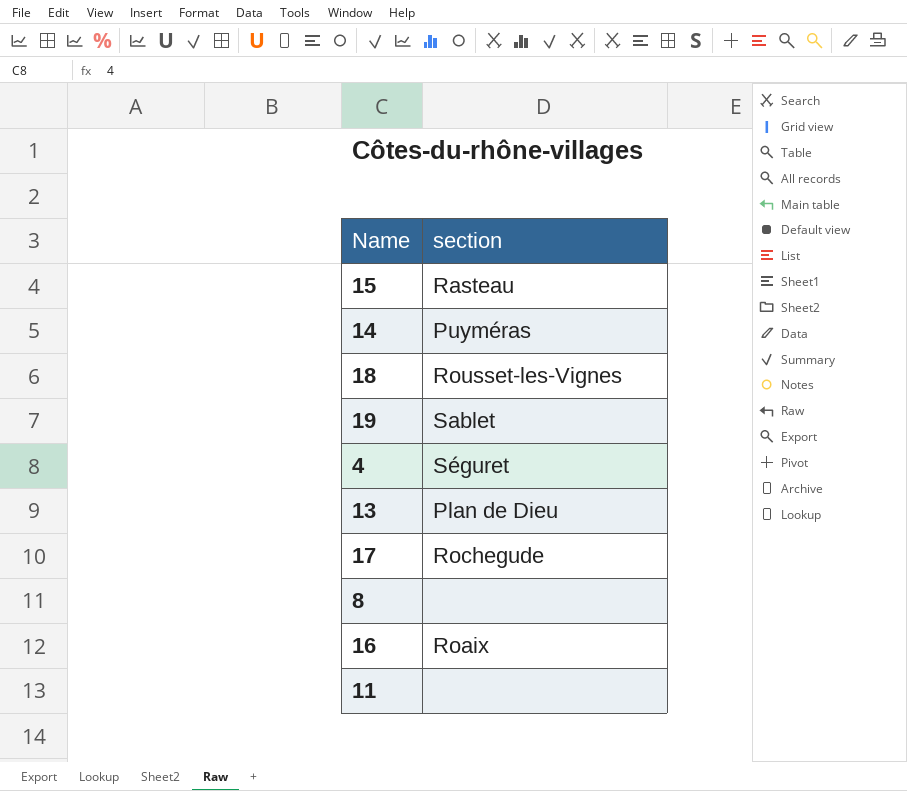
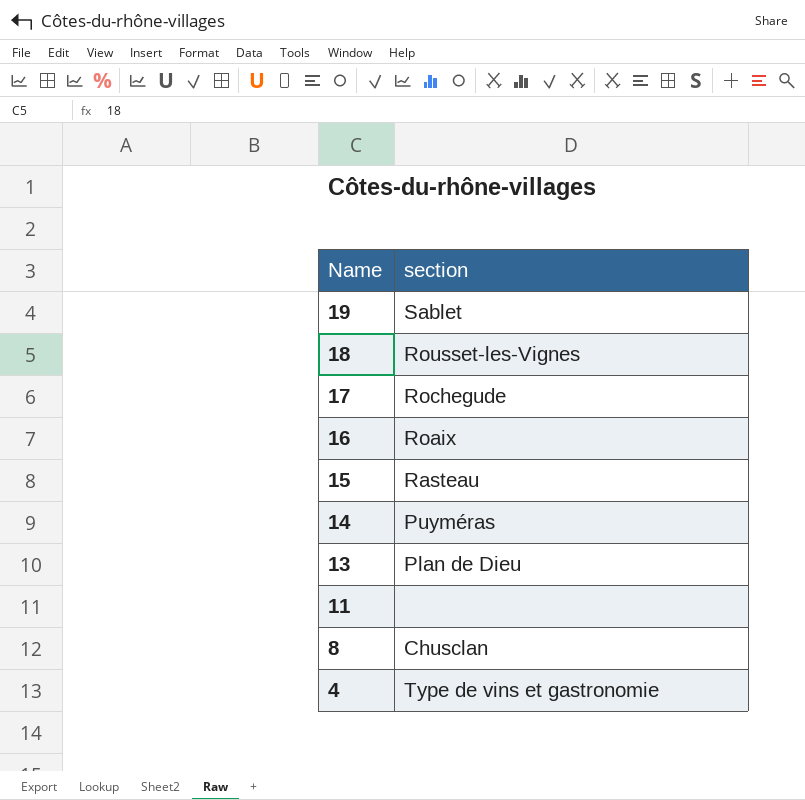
row order: none -> Name descending
8 | section: none -> Chusclan
4 | section: Séguret -> Type de vins et gastronomie

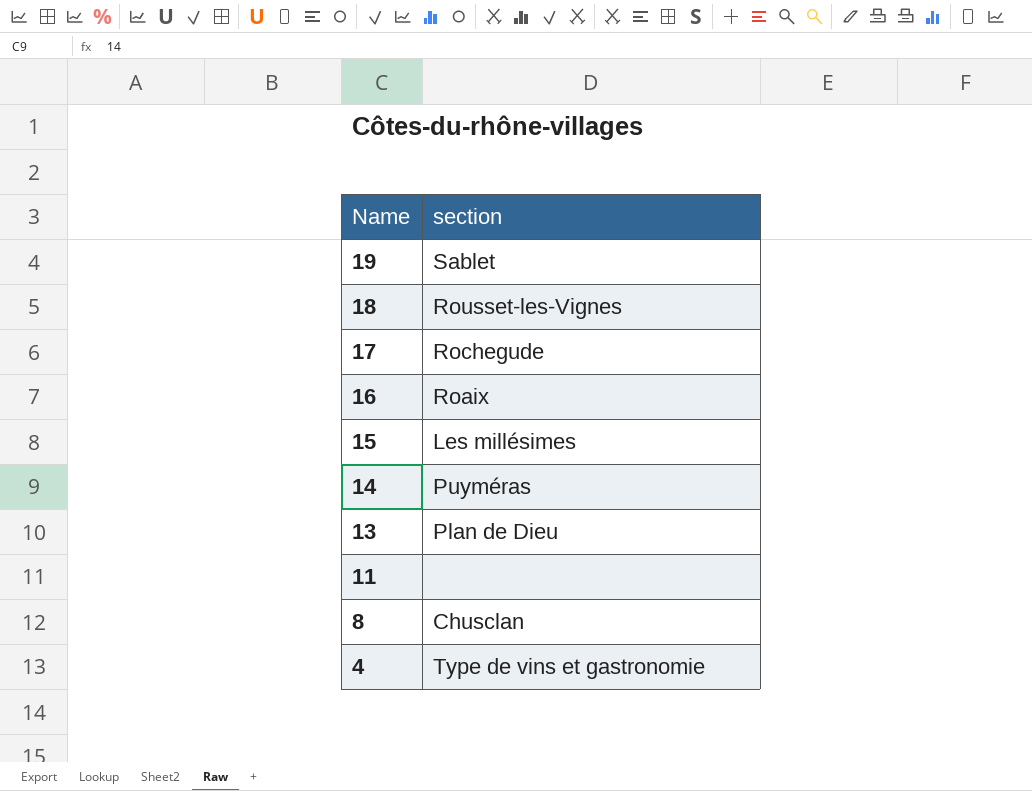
15 | section: Rasteau -> Les millésimes

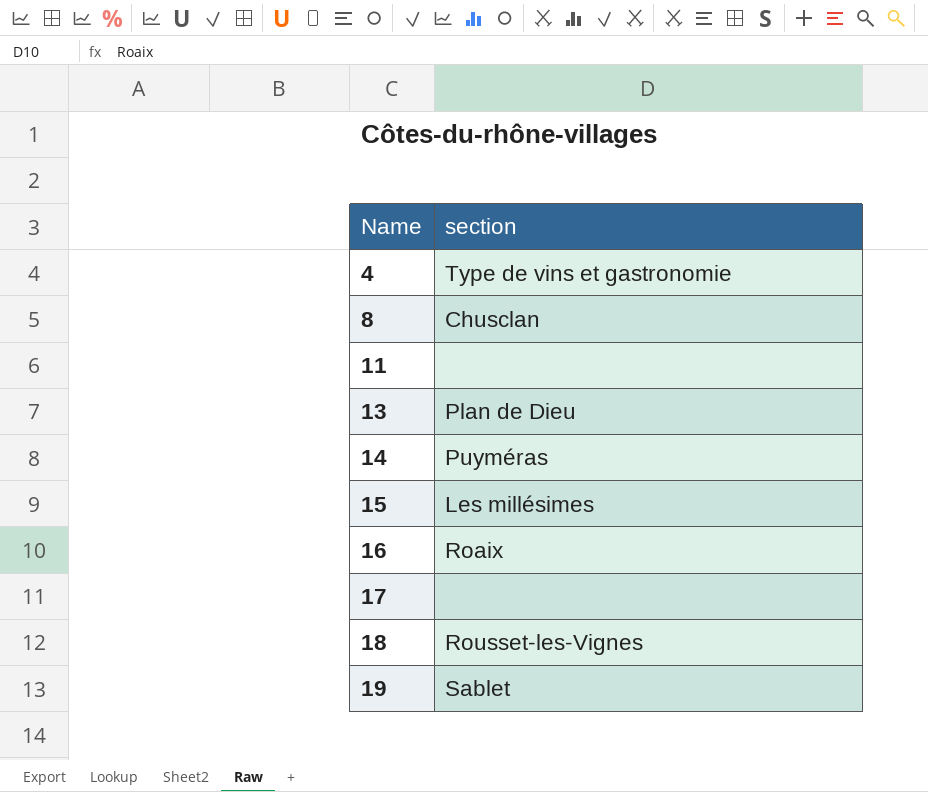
row order: Name descending -> Name ascending
17 | section: Rochegude -> none

